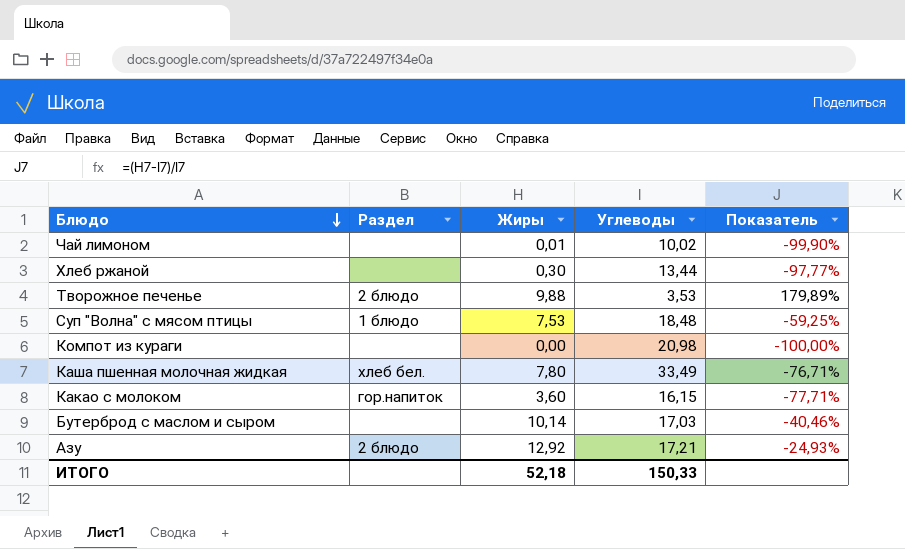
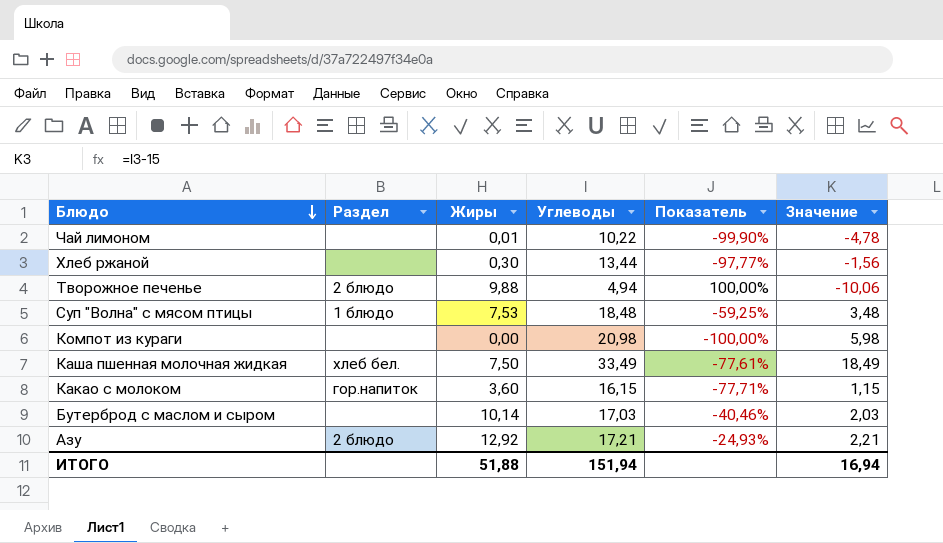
column Значение | formula: none -> [Углеводы] - 15
Чай лимоном | Углеводы: 10,02 -> 10,22
Творожное печенье | Углеводы: 3,53 -> 4,94
Творожное печенье | Показатель: 179,89% -> 100,00%
Каша пшенная молочная жидкая | Жиры: 7,80 -> 7,50
Каша пшенная молочная жидкая | Показатель: -76,71% -> -77,61%
ИТОГО | Жиры: 52,18 -> 51,88
ИТОГО | Углеводы: 150,33 -> 151,94

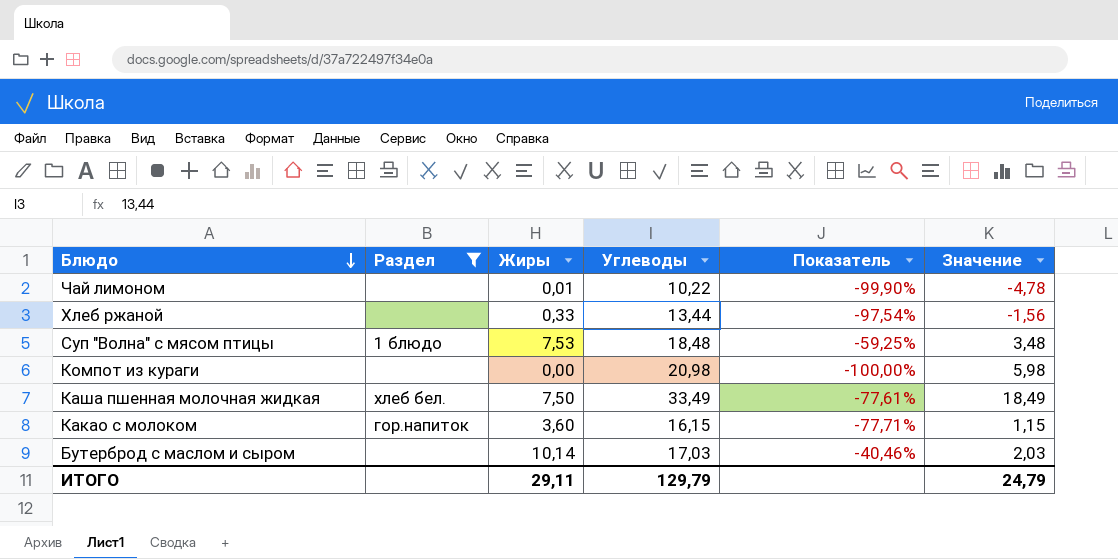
filter: none -> Раздел != 2 блюдо
Хлеб ржаной | Жиры: 0,30 -> 0,33
Хлеб ржаной | Показатель: -97,77% -> -97,54%
ИТОГО | Жиры: 51,88 -> 29,11
ИТОГО | Углеводы: 151,94 -> 129,79
ИТОГО | Значение: 16,94 -> 24,79

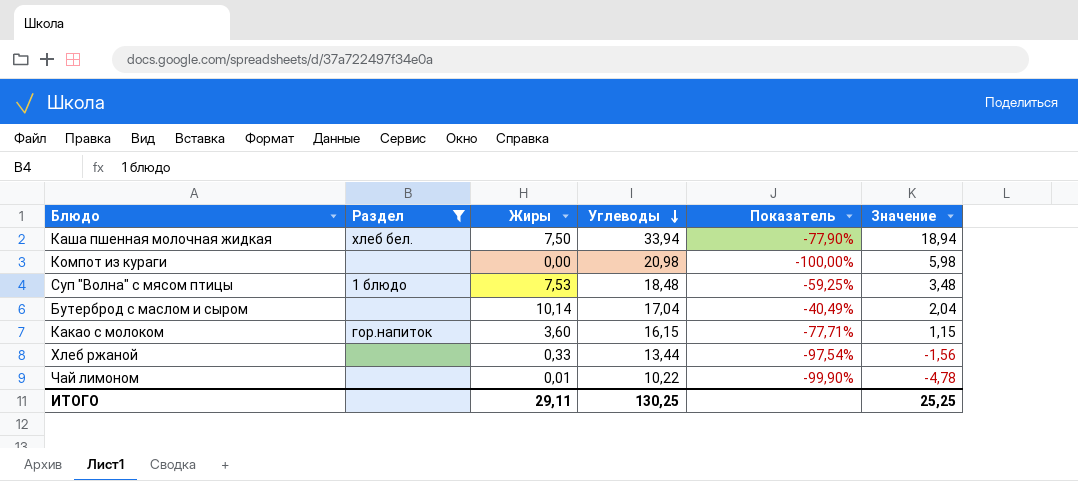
row order: Блюдо descending -> Углеводы descending
Каша пшенная молочная жидкая | Углеводы: 33,49 -> 33,94
Каша пшенная молочная жидкая | Показатель: -77,61% -> -77,90%
Каша пшенная молочная жидкая | Значение: 18,49 -> 18,94
Бутерброд с маслом и сыром | Углеводы: 17,03 -> 17,04
Бутерброд с маслом и сыром | Показатель: -40,46% -> -40,49%
Бутерброд с маслом и сыром | Значение: 2,03 -> 2,04
ИТОГО | Углеводы: 129,79 -> 130,25
ИТОГО | Значение: 24,79 -> 25,25

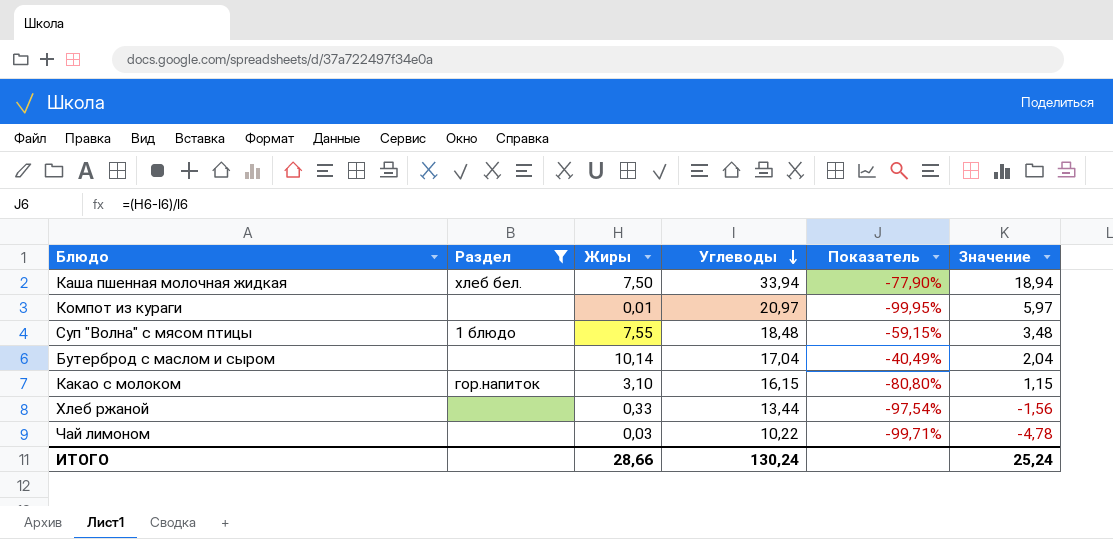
Компот из кураги | Жиры: 0,00 -> 0,01
Компот из кураги | Углеводы: 20,98 -> 20,97
Компот из кураги | Показатель: -100,00% -> -99,95%
Компот из кураги | Значение: 5,98 -> 5,97
Суп "Волна" с мясом птицы | Жиры: 7,53 -> 7,55
Суп "Волна" с мясом птицы | Показатель: -59,25% -> -59,15%
Какао с молоком | Жиры: 3,60 -> 3,10
Какао с молоком | Показатель: -77,71% -> -80,80%
Чай лимоном | Жиры: 0,01 -> 0,03
Чай лимоном | Показатель: -99,90% -> -99,71%
ИТОГО | Жиры: 29,11 -> 28,66
ИТОГО | Углеводы: 130,25 -> 130,24
ИТОГО | Значение: 25,25 -> 25,24

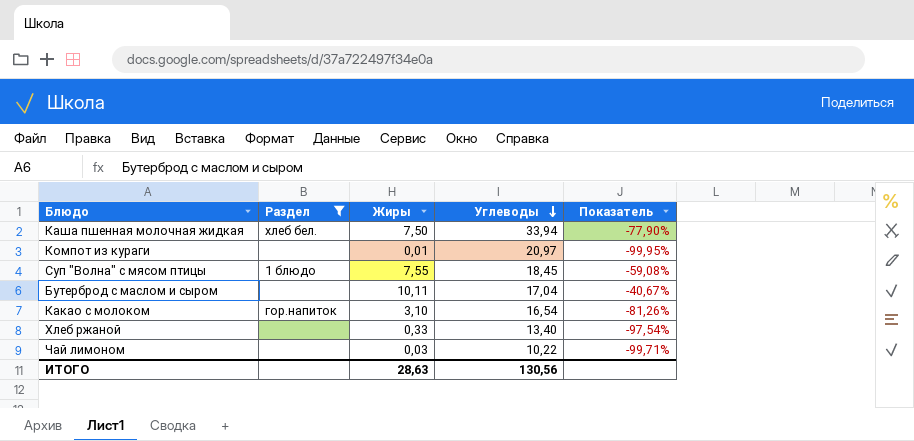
column Значение | formula: [Углеводы] - 15 -> none
Суп "Волна" с мясом птицы | Углеводы: 18,48 -> 18,45
Суп "Волна" с мясом птицы | Показатель: -59,15% -> -59,08%
Бутерброд с маслом и сыром | Жиры: 10,14 -> 10,11
Бутерброд с маслом и сыром | Показатель: -40,49% -> -40,67%
Какао с молоком | Углеводы: 16,15 -> 16,54
Какао с молоком | Показатель: -80,80% -> -81,26%
Хлеб ржаной | Углеводы: 13,44 -> 13,40
ИТОГО | Жиры: 28,66 -> 28,63
ИТОГО | Углеводы: 130,24 -> 130,56

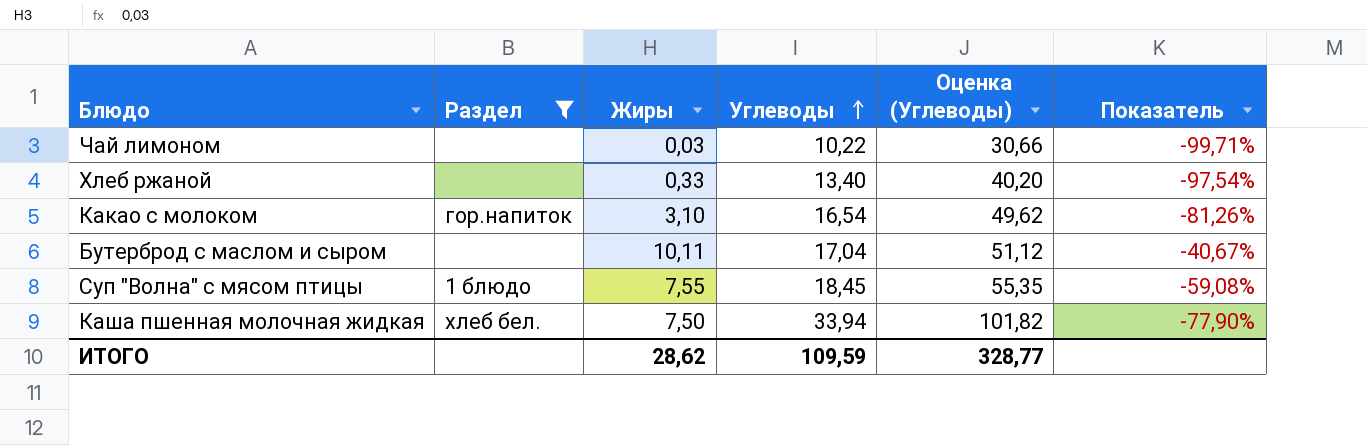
row order: Углеводы descending -> Углеводы ascending
column Оценка (Углеводы) | formula: none -> [Углеводы] * 3
row Компот из кураги: none | 0,01 | 20,97 | -99,95% -> none
ИТОГО | Жиры: 28,63 -> 28,62
ИТОГО | Углеводы: 130,56 -> 109,59

